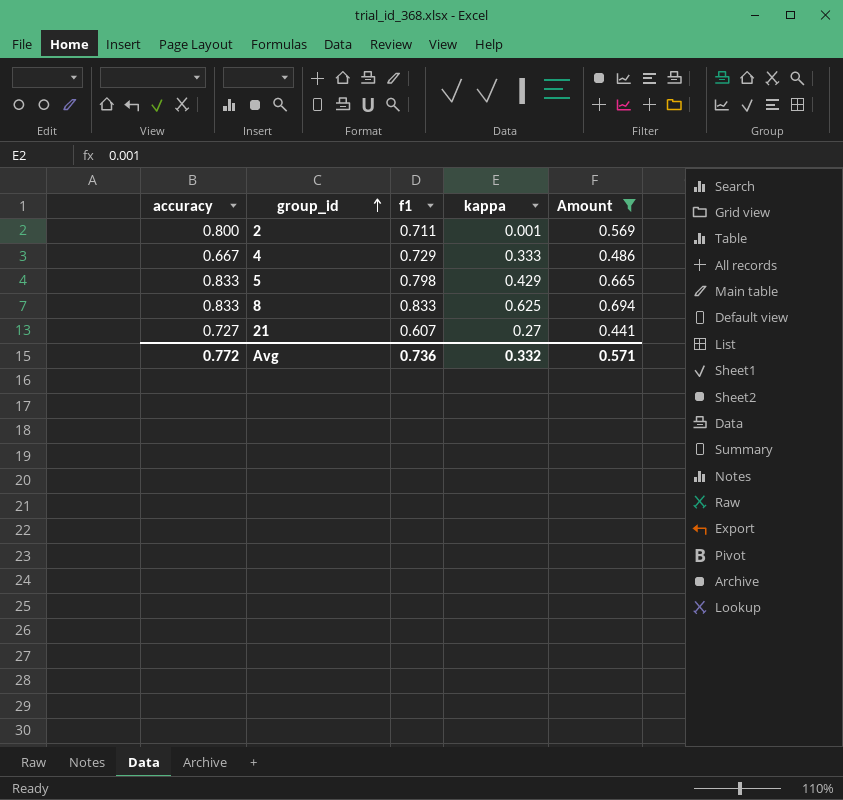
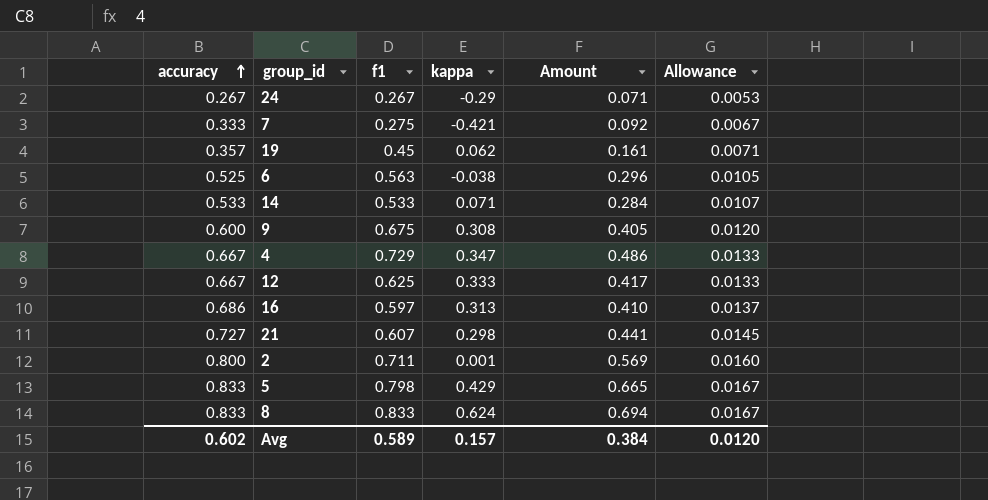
filter: Amount >= 0.441 -> none
row order: group_id ascending -> accuracy ascending
column Allowance | formula: none -> [accuracy] * 0.02
4 | kappa: 0.333 -> 0.347
21 | kappa: 0.27 -> 0.298
8 | kappa: 0.625 -> 0.624
Avg | accuracy: 0.772 -> 0.602
Avg | f1: 0.736 -> 0.589
Avg | kappa: 0.332 -> 0.157
Avg | Amount: 0.571 -> 0.384

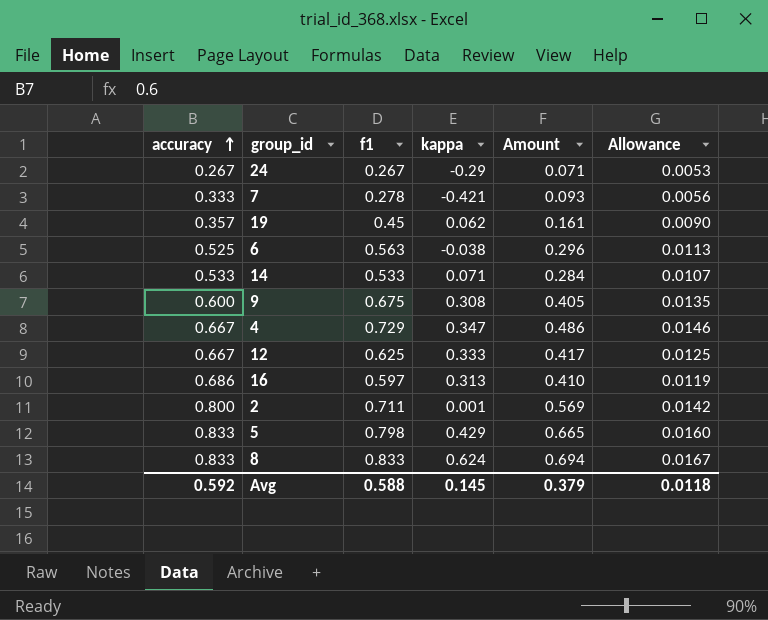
column Allowance | formula: [accuracy] * 0.02 -> [f1] * 0.02
row 21: 0.727 | 0.607 | 0.298 | 0.441 | 0.0145 -> none
7 | f1: 0.275 -> 0.278
7 | Amount: 0.092 -> 0.093
Avg | accuracy: 0.602 -> 0.592
Avg | f1: 0.589 -> 0.588
Avg | kappa: 0.157 -> 0.145
Avg | Amount: 0.384 -> 0.379
Avg | Allowance: 0.0120 -> 0.0118

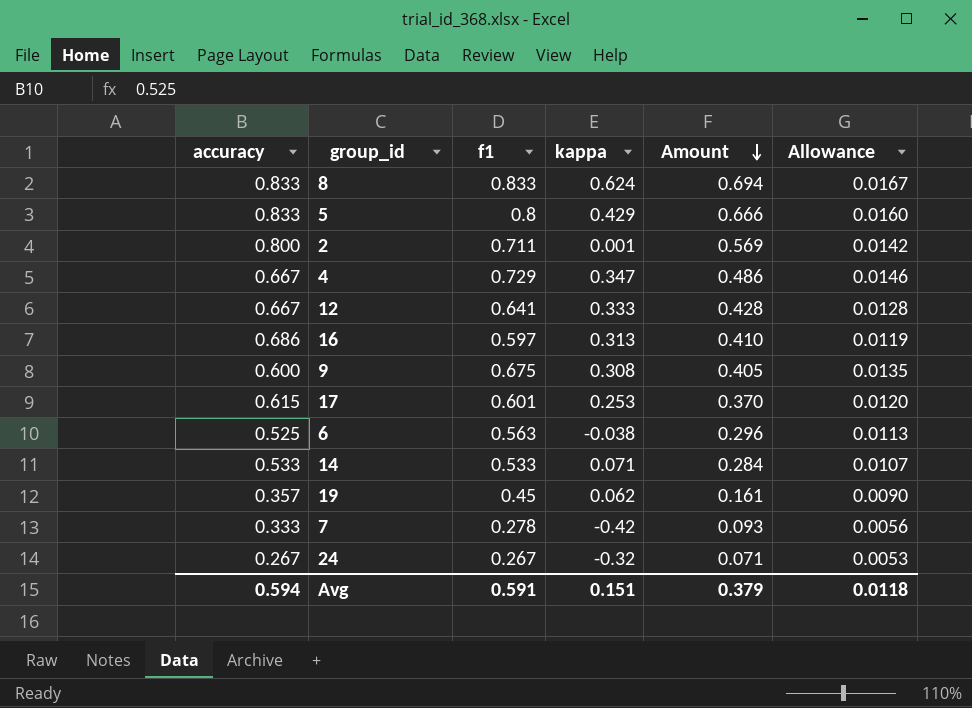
row order: accuracy ascending -> Amount descending
5 | f1: 0.798 -> 0.8
5 | Amount: 0.665 -> 0.666
12 | f1: 0.625 -> 0.641
12 | Amount: 0.417 -> 0.428
12 | Allowance: 0.0125 -> 0.0128
row 17: none -> 0.615 | 0.601 | 0.253 | 0.370 | 0.0120
7 | kappa: -0.421 -> -0.42
24 | kappa: -0.29 -> -0.32
Avg | accuracy: 0.592 -> 0.594
Avg | f1: 0.588 -> 0.591
Avg | kappa: 0.145 -> 0.151

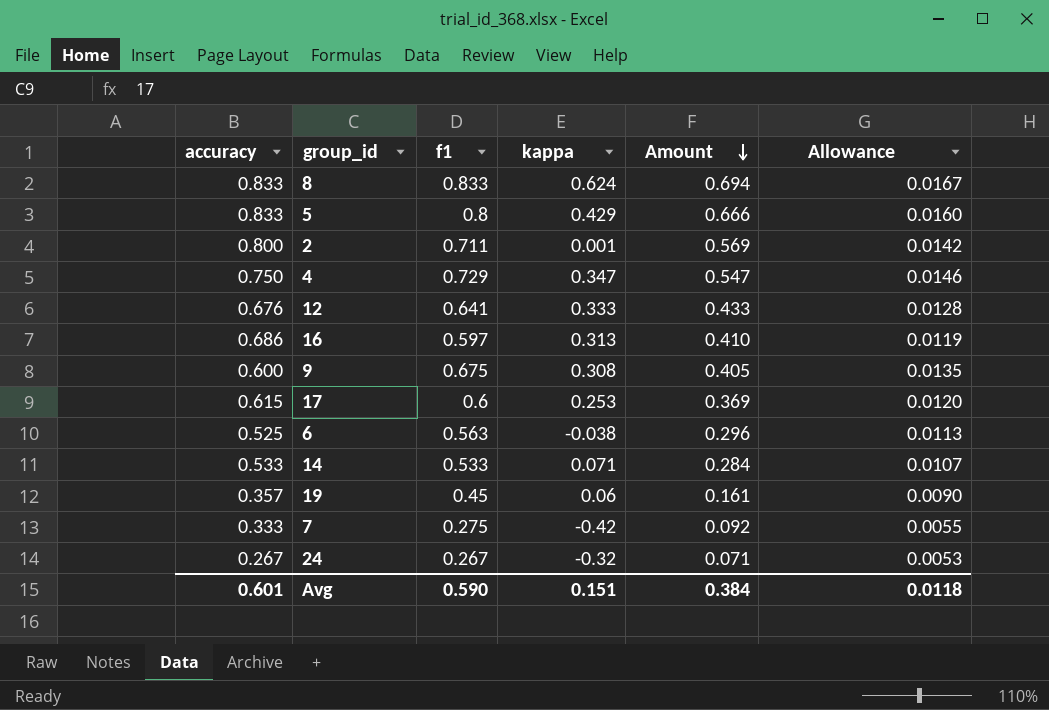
4 | accuracy: 0.667 -> 0.750
4 | Amount: 0.486 -> 0.547
12 | accuracy: 0.667 -> 0.676
12 | Amount: 0.428 -> 0.433
17 | f1: 0.601 -> 0.6
17 | Amount: 0.370 -> 0.369
19 | kappa: 0.062 -> 0.06
7 | f1: 0.278 -> 0.275
7 | Amount: 0.093 -> 0.092
7 | Allowance: 0.0056 -> 0.0055
Avg | accuracy: 0.594 -> 0.601
Avg | f1: 0.591 -> 0.590
Avg | Amount: 0.379 -> 0.384

